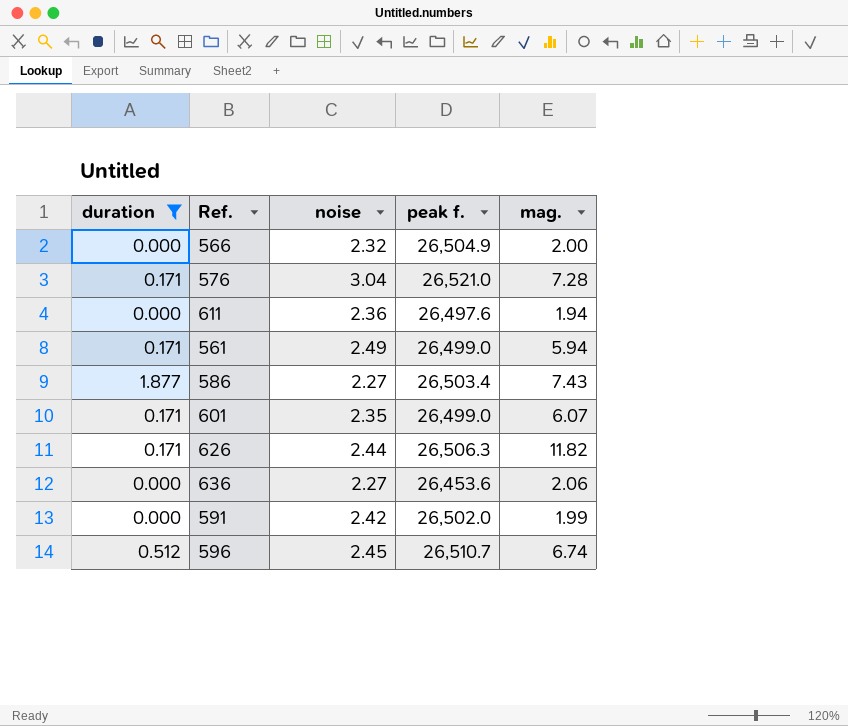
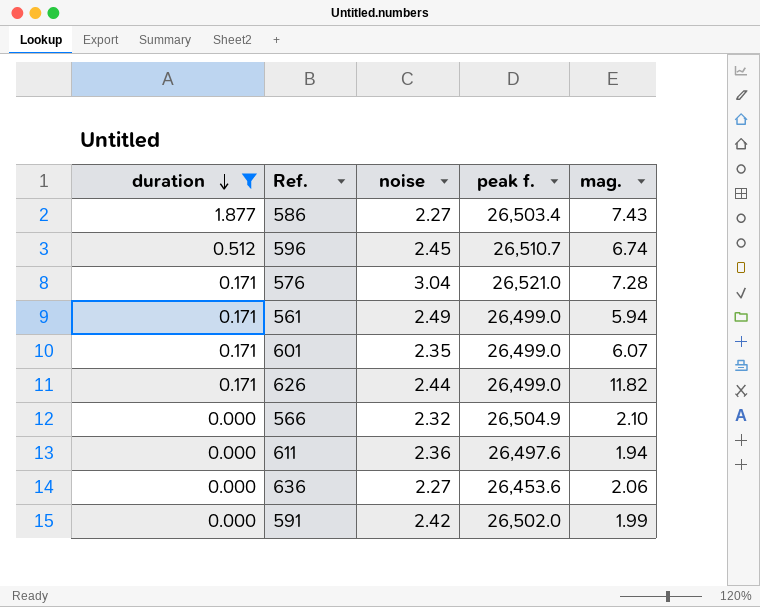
row order: none -> duration descending
626 | peak f.: 26,506.3 -> 26,499.0
566 | mag.: 2.00 -> 2.10

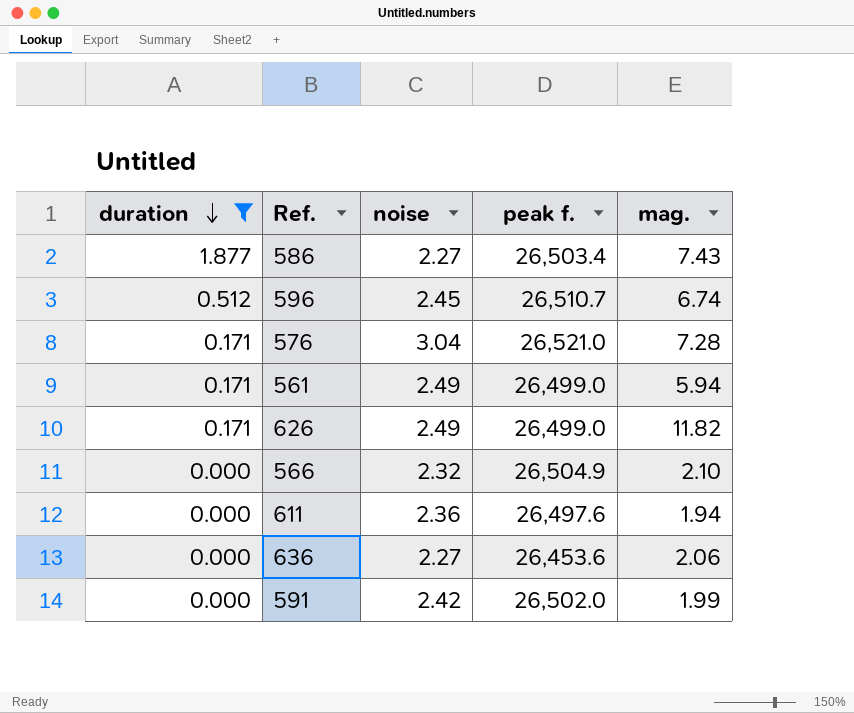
row 601: 0.171 | 2.35 | 26,499.0 | 6.07 -> none
626 | noise: 2.44 -> 2.49

